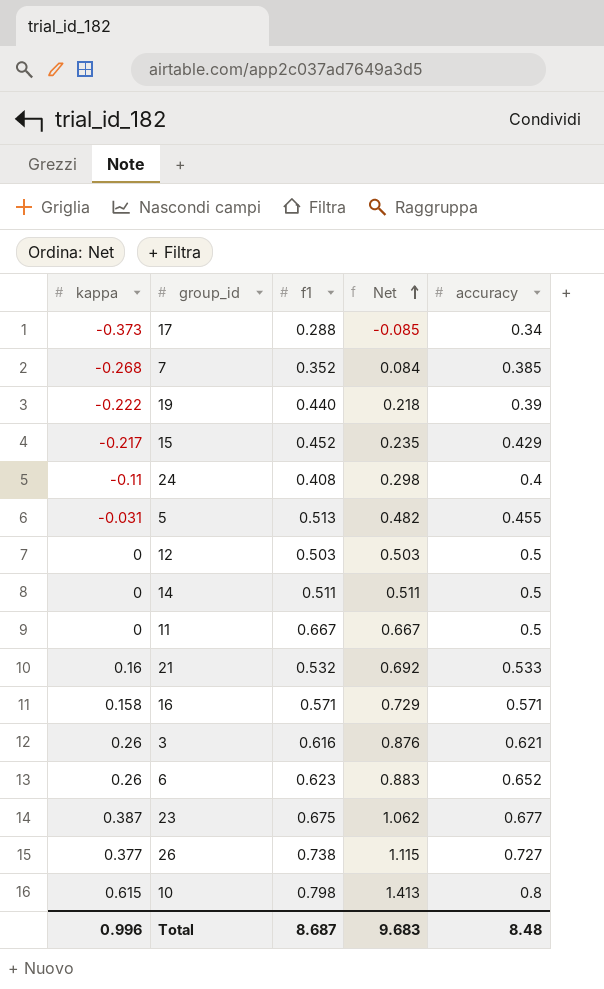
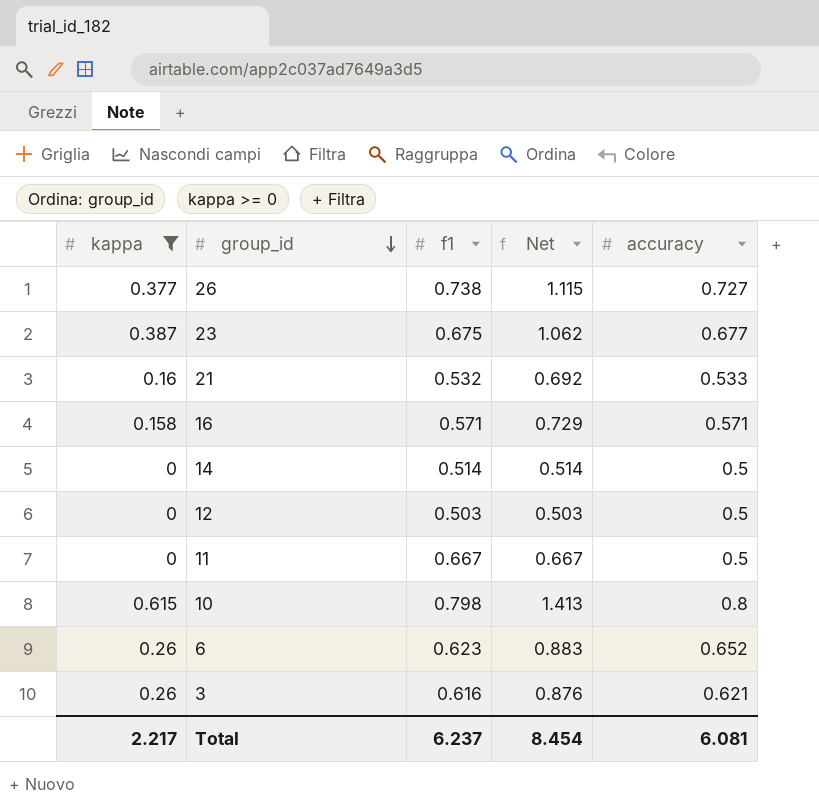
filter: none -> kappa >= 0
row order: Net ascending -> group_id descending
14 | f1: 0.511 -> 0.514
14 | Net: 0.511 -> 0.514
Total | kappa: 0.996 -> 2.217
Total | f1: 8.687 -> 6.237
Total | Net: 9.683 -> 8.454
Total | accuracy: 8.48 -> 6.081

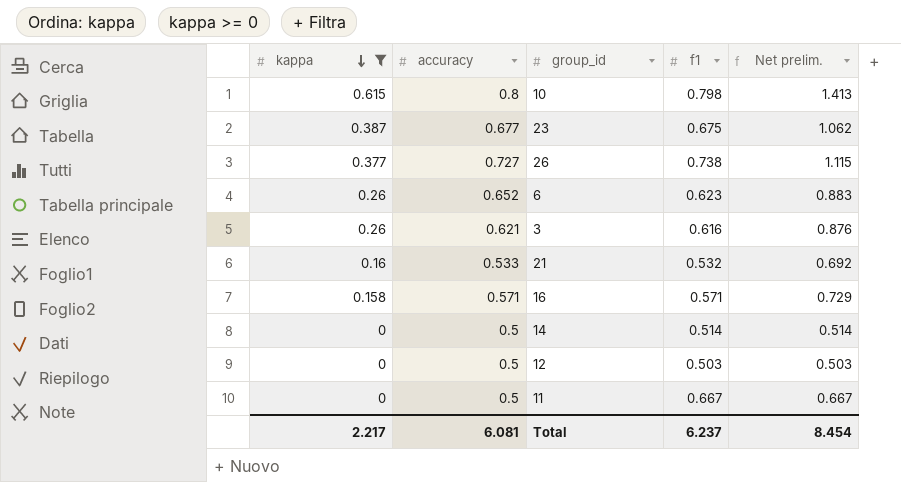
row order: group_id descending -> kappa descending
column accuracy | position: 5 -> 2
column name: Net -> Net prelim.

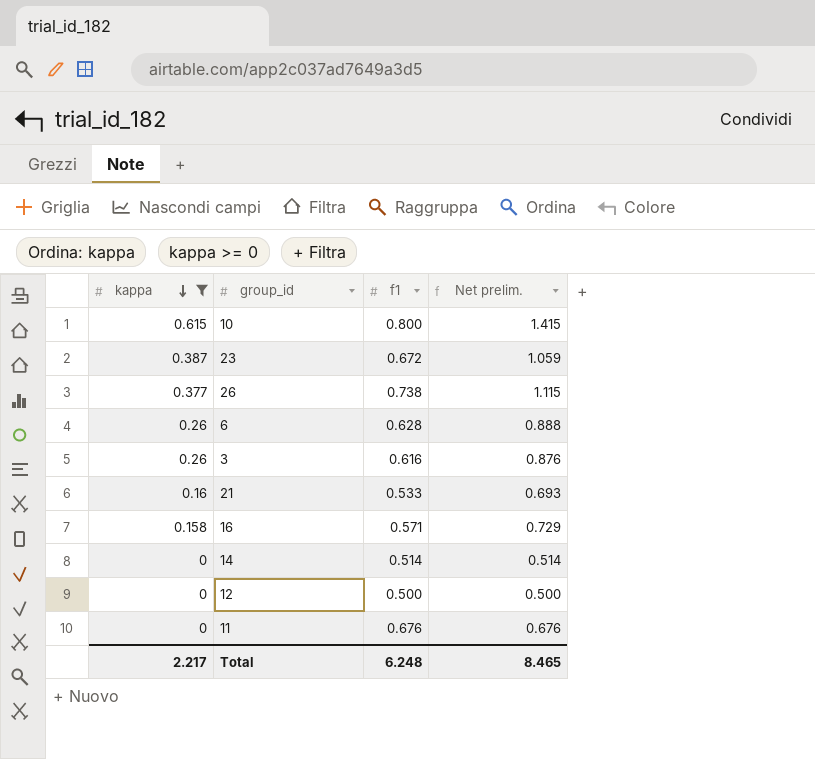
column accuracy | position: 2 -> none
10 | f1: 0.798 -> 0.800
10 | Net prelim.: 1.413 -> 1.415
23 | f1: 0.675 -> 0.672
23 | Net prelim.: 1.062 -> 1.059
6 | f1: 0.623 -> 0.628
6 | Net prelim.: 0.883 -> 0.888
21 | f1: 0.532 -> 0.533
21 | Net prelim.: 0.692 -> 0.693
12 | f1: 0.503 -> 0.500
12 | Net prelim.: 0.503 -> 0.500
11 | f1: 0.667 -> 0.676
11 | Net prelim.: 0.667 -> 0.676
Total | f1: 6.237 -> 6.248
Total | Net prelim.: 8.454 -> 8.465

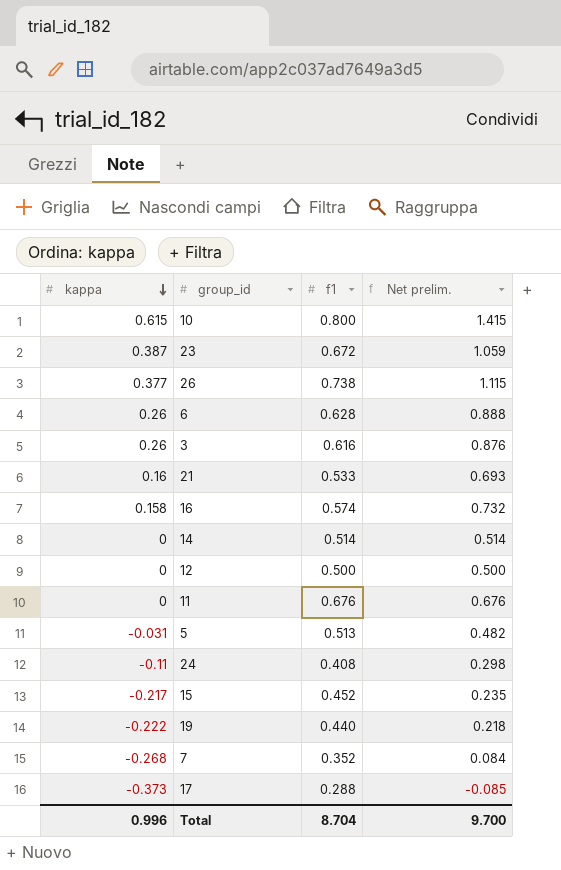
filter: kappa >= 0 -> none
16 | f1: 0.571 -> 0.574
16 | Net prelim.: 0.729 -> 0.732
Total | kappa: 2.217 -> 0.996
Total | f1: 6.248 -> 8.704
Total | Net prelim.: 8.465 -> 9.700

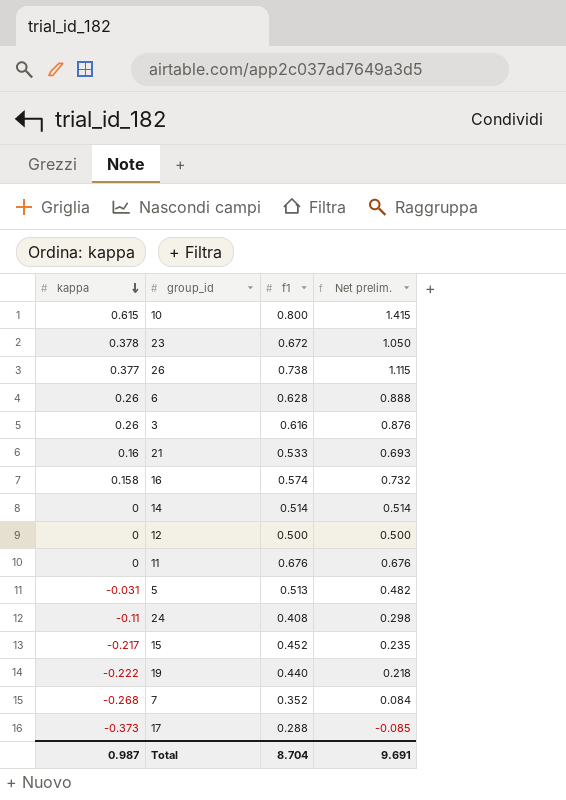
23 | kappa: 0.387 -> 0.378
23 | Net prelim.: 1.059 -> 1.050
Total | kappa: 0.996 -> 0.987
Total | Net prelim.: 9.700 -> 9.691

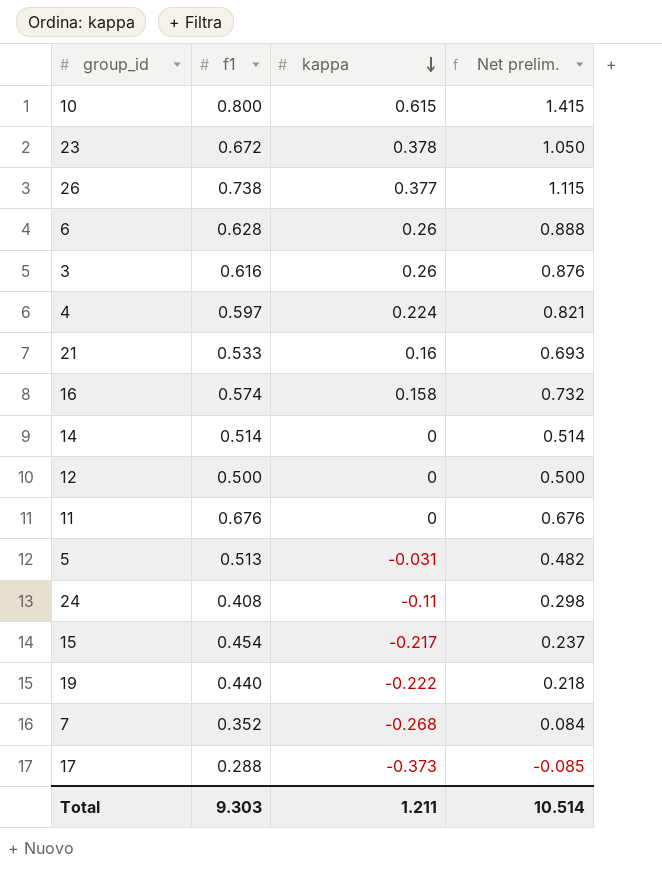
column kappa | position: 1 -> 3
row 4: none -> 0.597 | 0.224 | 0.821
15 | f1: 0.452 -> 0.454
15 | Net prelim.: 0.235 -> 0.237
Total | f1: 8.704 -> 9.303
Total | kappa: 0.987 -> 1.211
Total | Net prelim.: 9.691 -> 10.514

